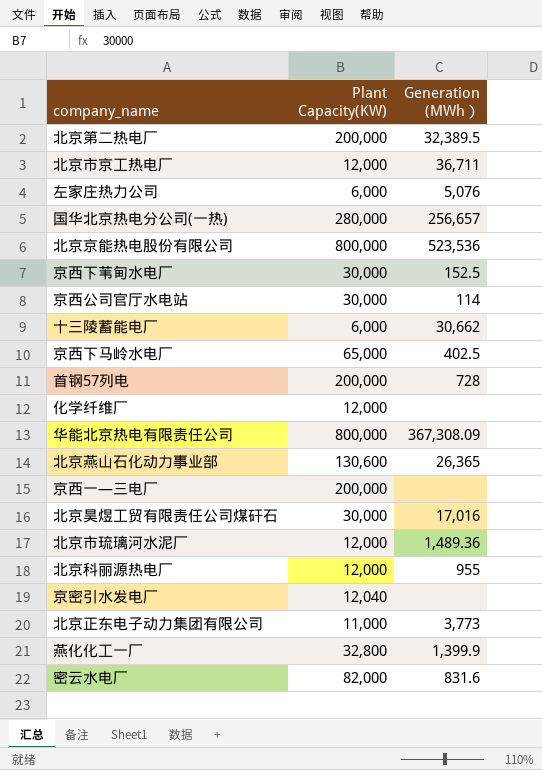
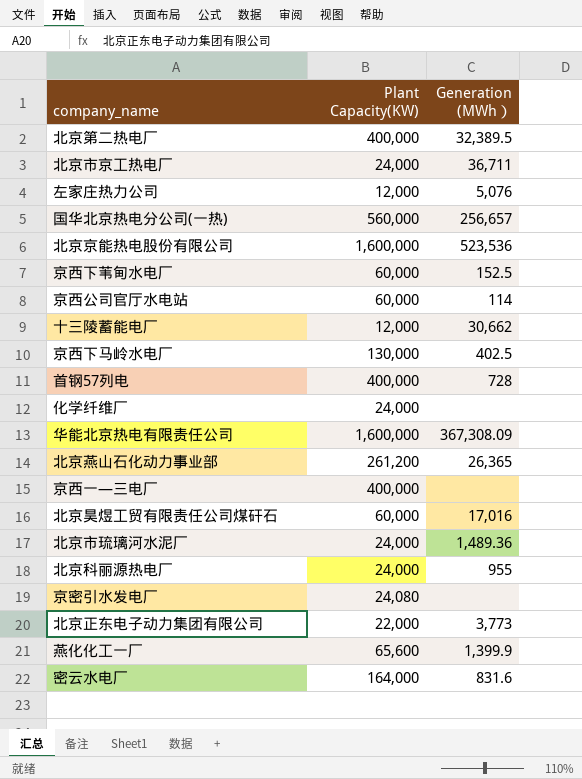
北京第二热电厂 | Plant Capacity(KW): 200,000 -> 400,000
北京市京工热电厂 | Plant Capacity(KW): 12,000 -> 24,000
左家庄热力公司 | Plant Capacity(KW): 6,000 -> 12,000
国华北京热电分公司(一热) | Plant Capacity(KW): 280,000 -> 560,000
北京京能热电股份有限公司 | Plant Capacity(KW): 800,000 -> 1,600,000
京西下苇甸水电厂 | Plant Capacity(KW): 30,000 -> 60,000
京西公司官厅水电站 | Plant Capacity(KW): 30,000 -> 60,000
十三陵蓄能电厂 | Plant Capacity(KW): 6,000 -> 12,000
京西下马岭水电厂 | Plant Capacity(KW): 65,000 -> 130,000
首钢57列电 | Plant Capacity(KW): 200,000 -> 400,000
化学纤维厂 | Plant Capacity(KW): 12,000 -> 24,000
华能北京热电有限责任公司 | Plant Capacity(KW): 800,000 -> 1,600,000
北京燕山石化动力事业部 | Plant Capacity(KW): 130,600 -> 261,200
京西一—三电厂 | Plant Capacity(KW): 200,000 -> 400,000
北京昊煜工贸有限责任公司煤矸石 | Plant Capacity(KW): 30,000 -> 60,000
北京市琉璃河水泥厂 | Plant Capacity(KW): 12,000 -> 24,000
北京科丽源热电厂 | Plant Capacity(KW): 12,000 -> 24,000
京密引水发电厂 | Plant Capacity(KW): 12,040 -> 24,080
北京正东电子动力集团有限公司 | Plant Capacity(KW): 11,000 -> 22,000
燕化化工一厂 | Plant Capacity(KW): 32,800 -> 65,600
密云水电厂 | Plant Capacity(KW): 82,000 -> 164,000

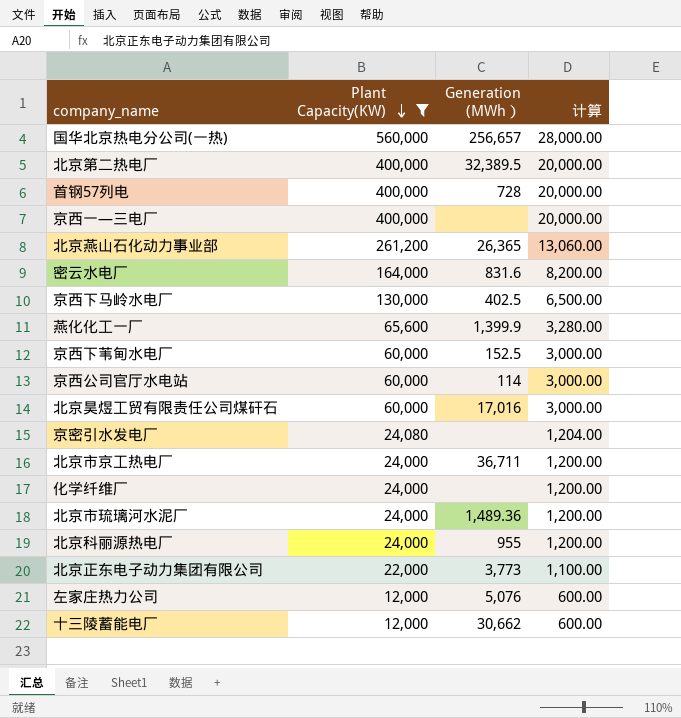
filter: none -> Plant Capacity(KW) != 1,600,000
row order: none -> Plant Capacity(KW) descending
column 计算 | formula: none -> [Plant Capacity(KW)] * 0.05

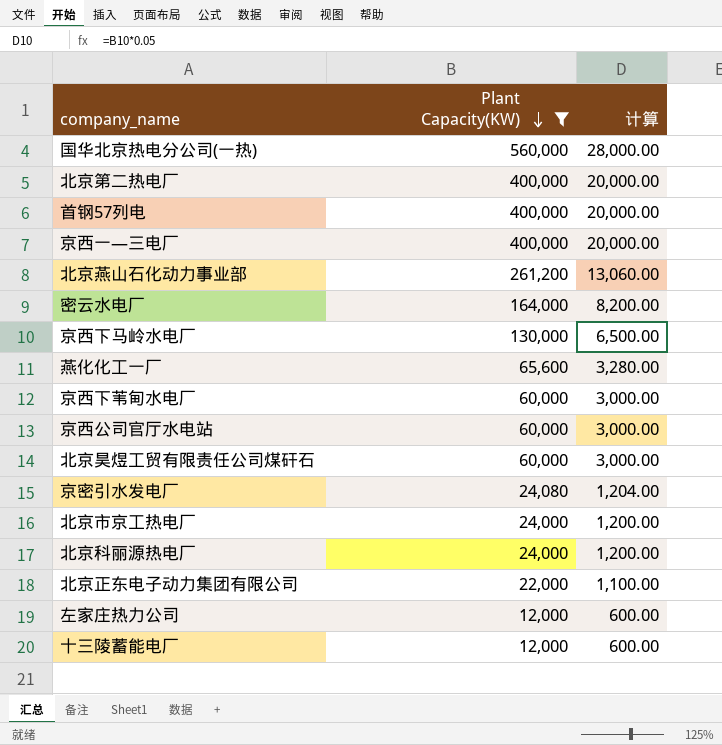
column Generation (MWh） | position: 3 -> none
row 化学纤维厂: 24,000 | none | 1,200.00 -> none
row 北京市琉璃河水泥厂: 24,000 | 1,489.36 | 1,200.00 -> none

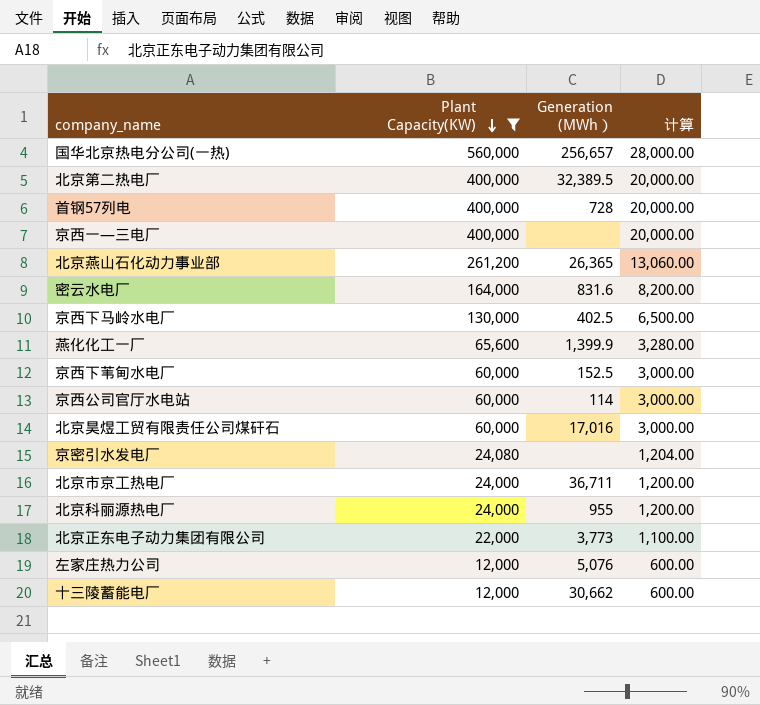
column Generation (MWh） | position: none -> 3

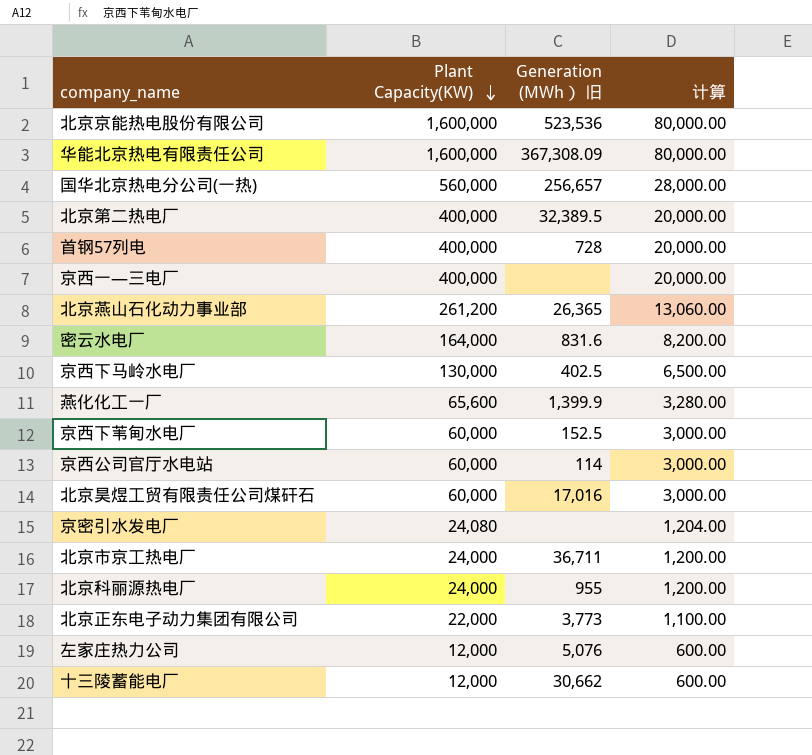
filter: Plant Capacity(KW) != 1,600,000 -> none
column name: Generation (MWh） -> Generation (MWh） 旧

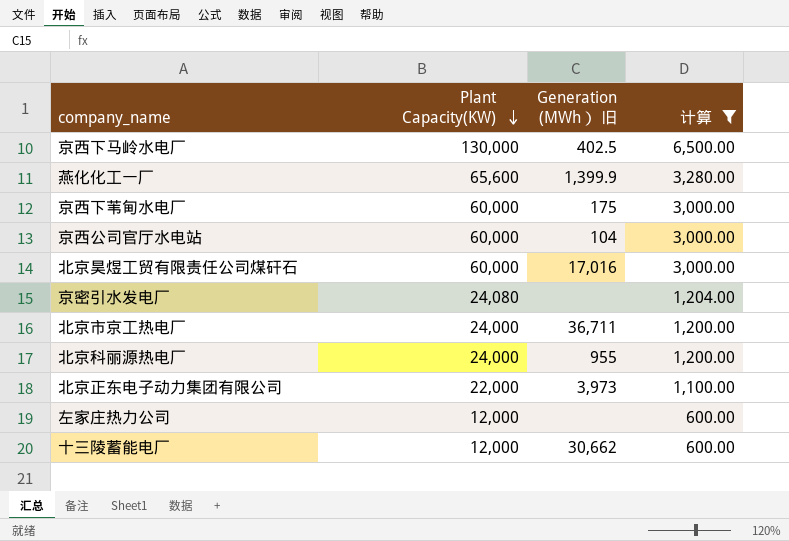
filter: none -> 计算 <= 6,500.00
京西下苇甸水电厂 | Generation (MWh） 旧: 152.5 -> 175
京西公司官厅水电站 | Generation (MWh） 旧: 114 -> 104
北京正东电子动力集团有限公司 | Generation (MWh） 旧: 3,773 -> 3,973
左家庄热力公司 | Generation (MWh） 旧: 5,076 -> none

